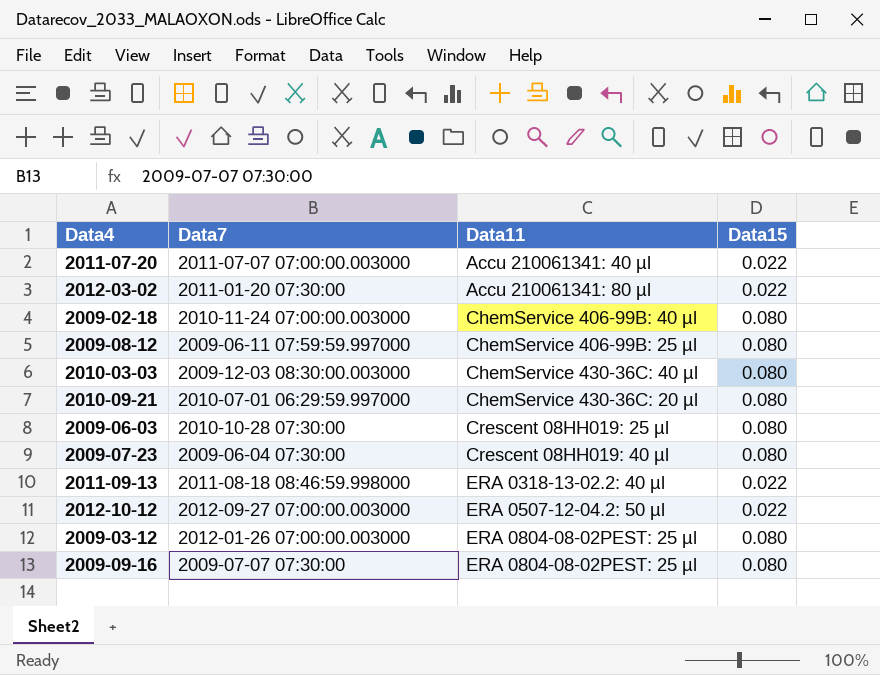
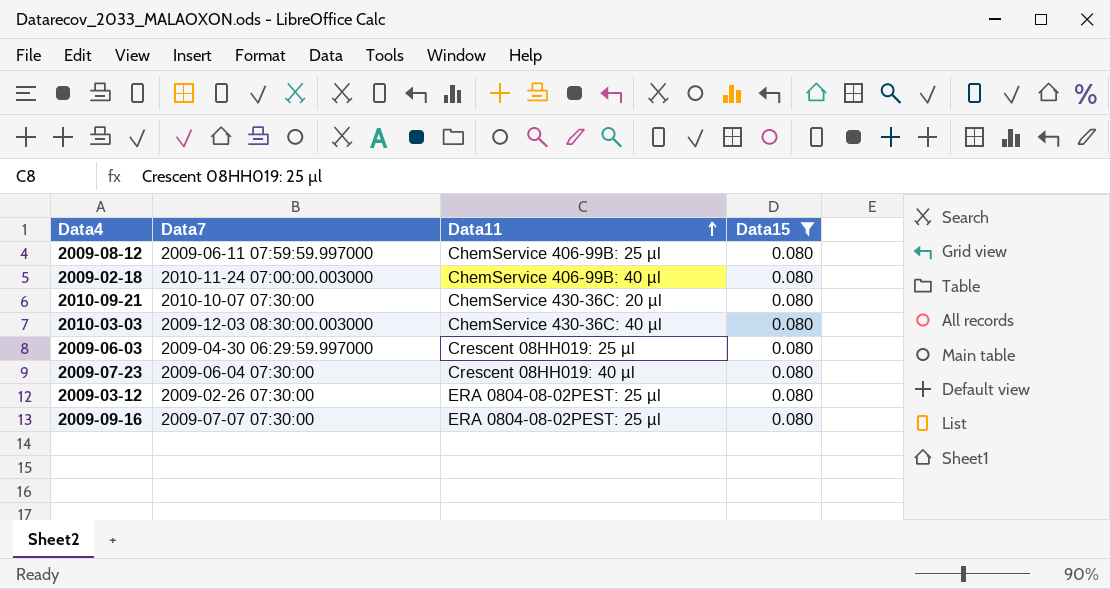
filter: none -> Data15 = 0.080
row order: none -> Data11 ascending
2010-09-21 | Data7: 2010-07-01 06:29:59.997000 -> 2010-10-07 07:30:00
2009-06-03 | Data7: 2010-10-28 07:30:00 -> 2009-04-30 06:29:59.997000
2009-03-12 | Data7: 2012-01-26 07:00:00.003000 -> 2009-02-26 07:30:00

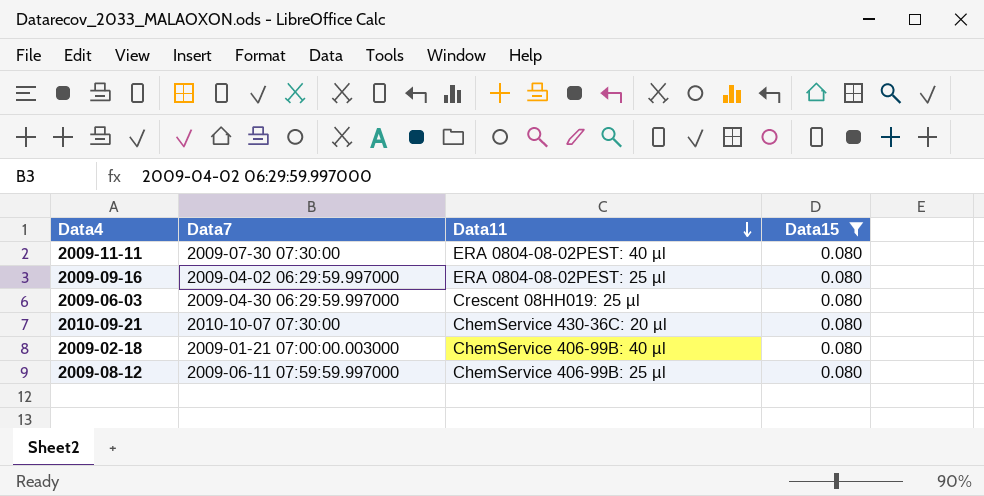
row order: Data11 ascending -> Data11 descending
row 2010-03-03: 2009-12-03 08:30:00.003000 | ChemService 430-36C: 40 µl | 0.080 -> none
row 2009-07-23: 2009-06-04 07:30:00 | Crescent 08HH019: 40 µl | 0.080 -> none
row 2009-03-12: 2009-02-26 07:30:00 | ERA 0804-08-02PEST: 25 µl | 0.080 -> none
row 2009-11-11: none -> 2009-07-30 07:30:00 | ERA 0804-08-02PEST: 40 µl | 0.080
2009-09-16 | Data7: 2009-07-07 07:30:00 -> 2009-04-02 06:29:59.997000
2009-02-18 | Data7: 2010-11-24 07:00:00.003000 -> 2009-01-21 07:00:00.003000

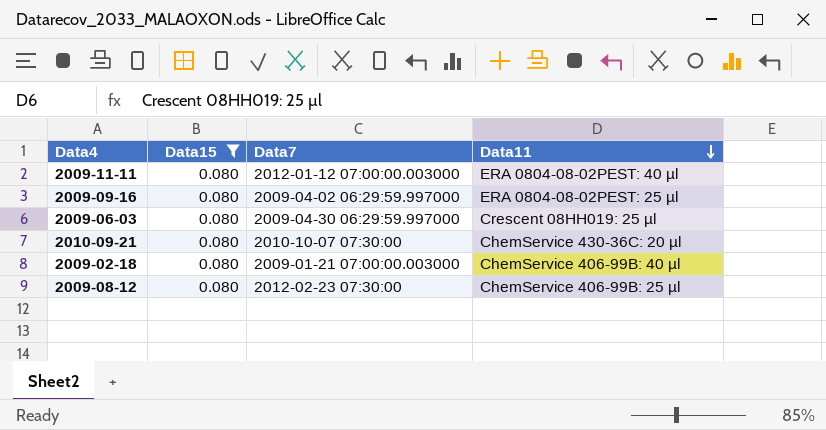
column Data15 | position: 4 -> 2
2009-11-11 | Data7: 2009-07-30 07:30:00 -> 2012-01-12 07:00:00.003000
2009-08-12 | Data7: 2009-06-11 07:59:59.997000 -> 2012-02-23 07:30:00

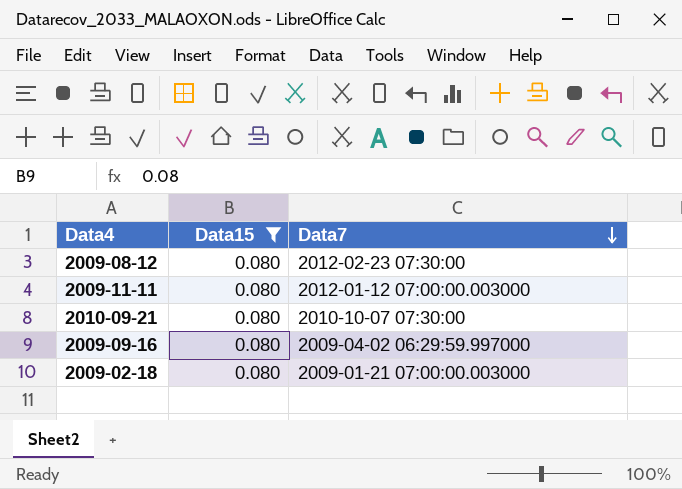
row order: Data11 descending -> Data7 descending
column Data11 | position: 4 -> none
row 2009-06-03: 0.080 | 2009-04-30 06:29:59.997000 | Crescent 08HH019: 25 µl -> none

